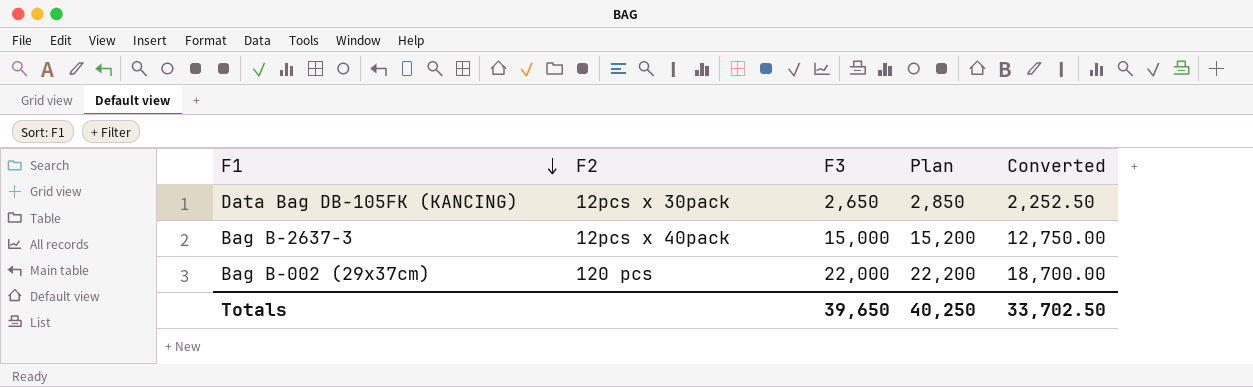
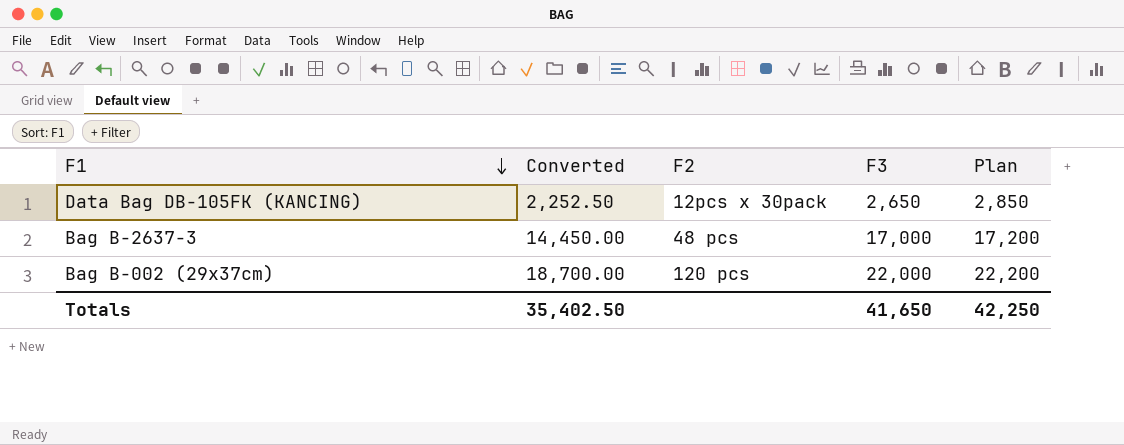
column Converted | position: 5 -> 2
Bag B-2637-3 | Converted: 12,750.00 -> 14,450.00
Bag B-2637-3 | F2: 12pcs x 40pack -> 48 pcs
Bag B-2637-3 | F3: 15,000 -> 17,000
Bag B-2637-3 | Plan: 15,200 -> 17,200
Totals | Converted: 33,702.50 -> 35,402.50
Totals | F3: 39,650 -> 41,650
Totals | Plan: 40,250 -> 42,250

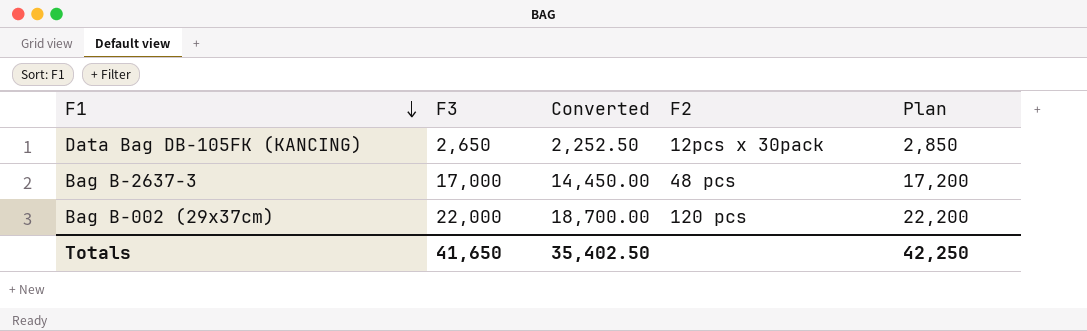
column F3 | position: 4 -> 2

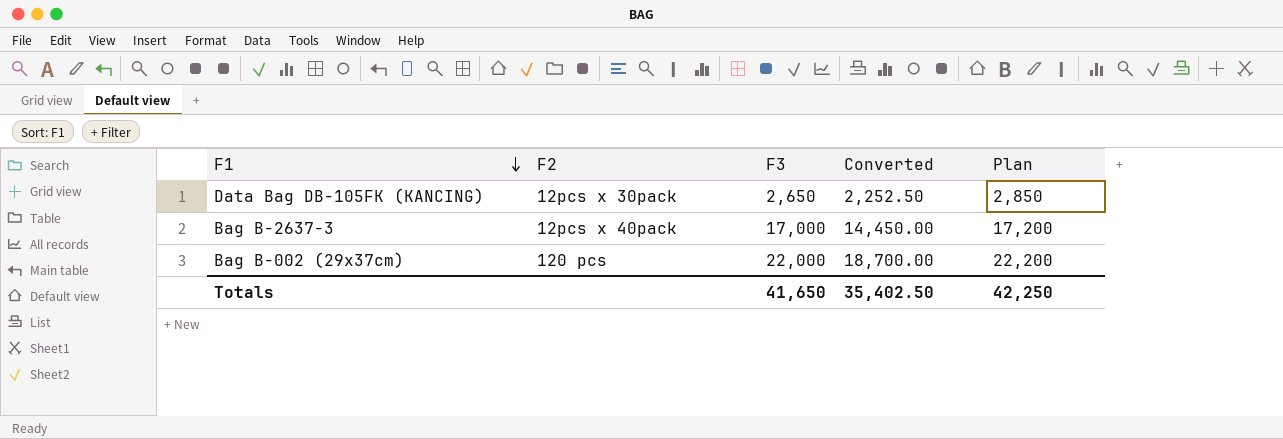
column F2 | position: 4 -> 2
Bag B-2637-3 | F2: 48 pcs -> 12pcs x 40pack

